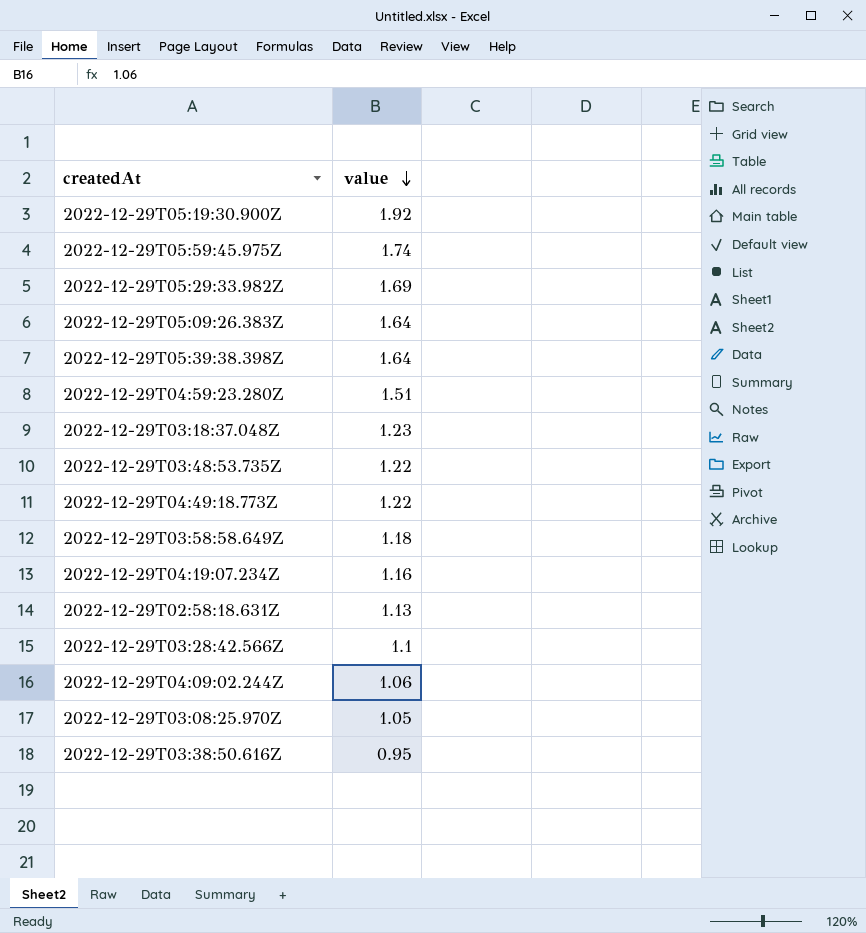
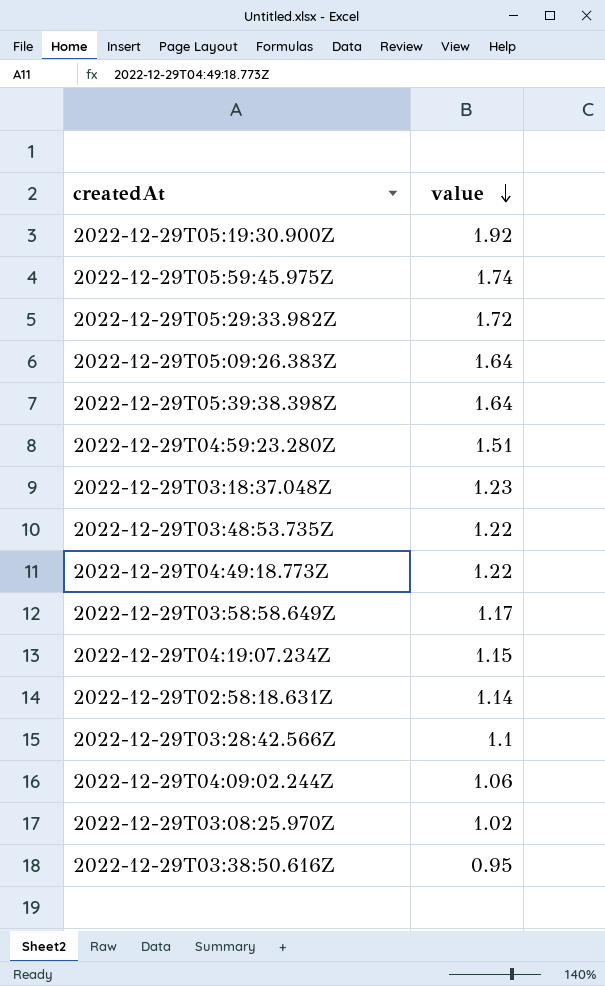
2022-12-29T05:29:33.982Z | value: 1.69 -> 1.72
2022-12-29T03:58:58.649Z | value: 1.18 -> 1.17
2022-12-29T04:19:07.234Z | value: 1.16 -> 1.15
2022-12-29T02:58:18.631Z | value: 1.13 -> 1.14
2022-12-29T03:08:25.970Z | value: 1.05 -> 1.02

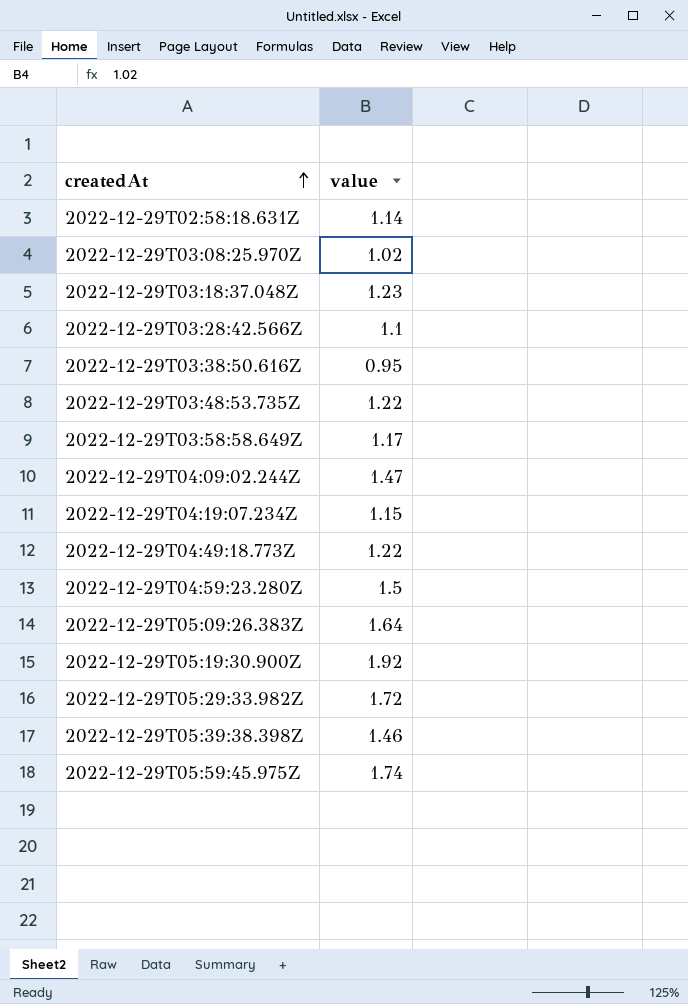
row order: value descending -> createdAt ascending
2022-12-29T04:09:02.244Z | value: 1.06 -> 1.47
2022-12-29T04:59:23.280Z | value: 1.51 -> 1.5
2022-12-29T05:39:38.398Z | value: 1.64 -> 1.46

